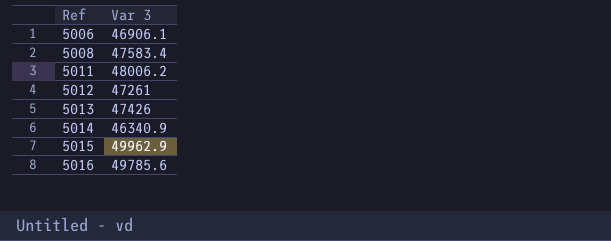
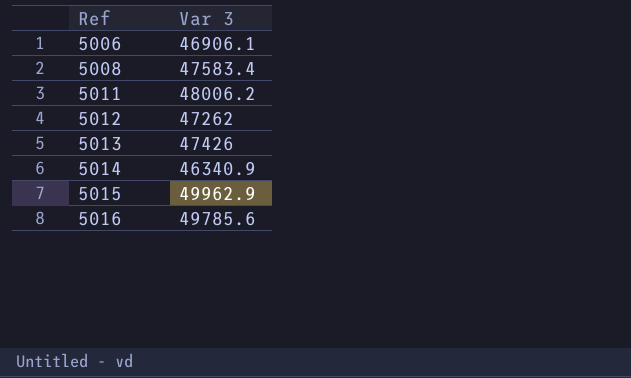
5012 | Var 3: 47261 -> 47262

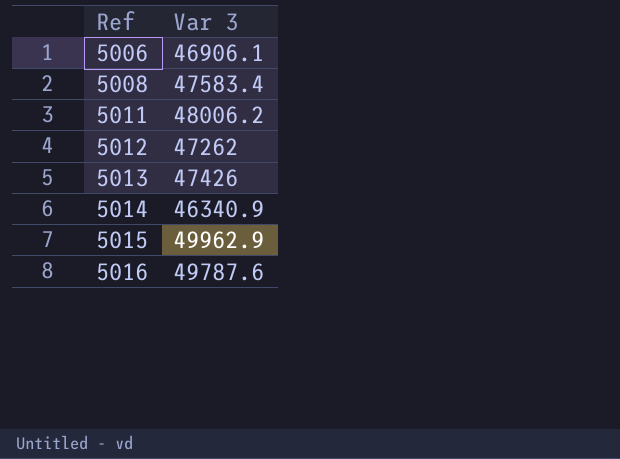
5016 | Var 3: 49785.6 -> 49787.6

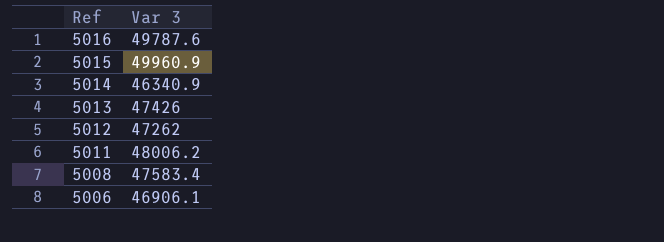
row order: Ref ascending -> Ref descending
5015 | Var 3: 49962.9 -> 49960.9

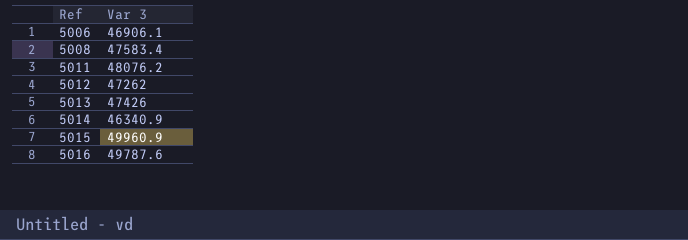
row order: Ref descending -> Ref ascending
5011 | Var 3: 48006.2 -> 48076.2

